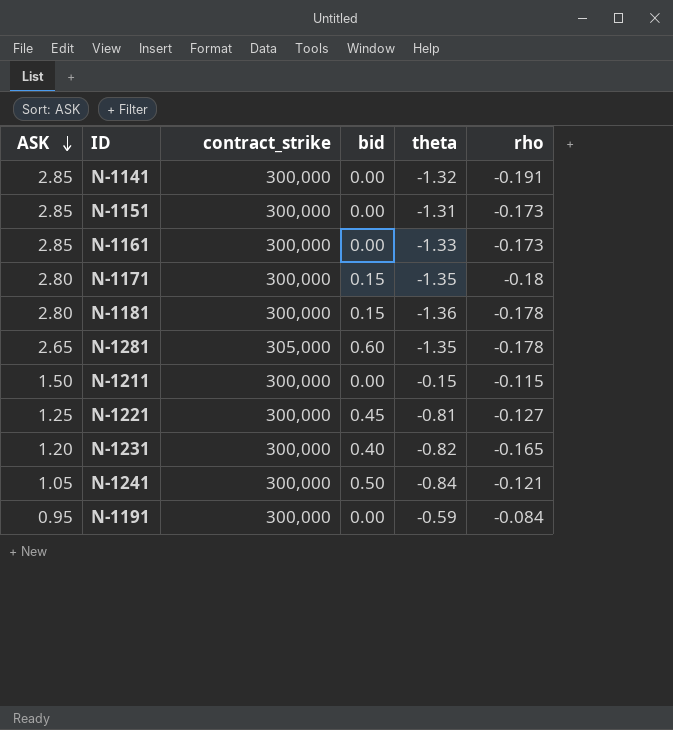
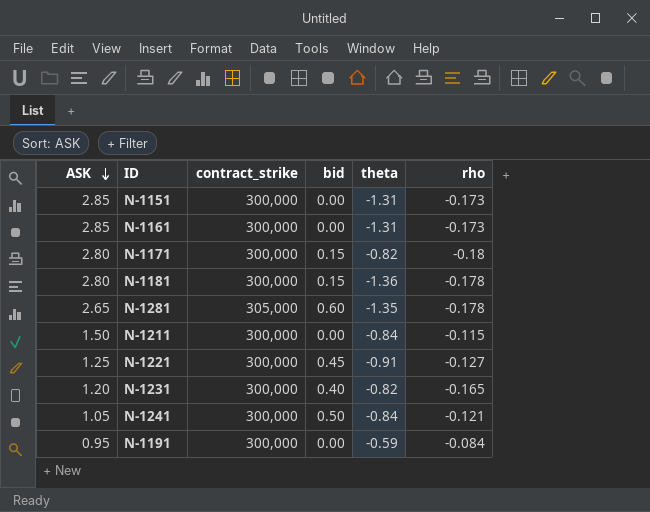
row N-1141: 2.85 | 300,000 | 0.00 | -1.32 | -0.191 -> none
N-1161 | theta: -1.33 -> -1.31
N-1171 | theta: -1.35 -> -0.82
N-1211 | theta: -0.15 -> -0.84
N-1221 | theta: -0.81 -> -0.91

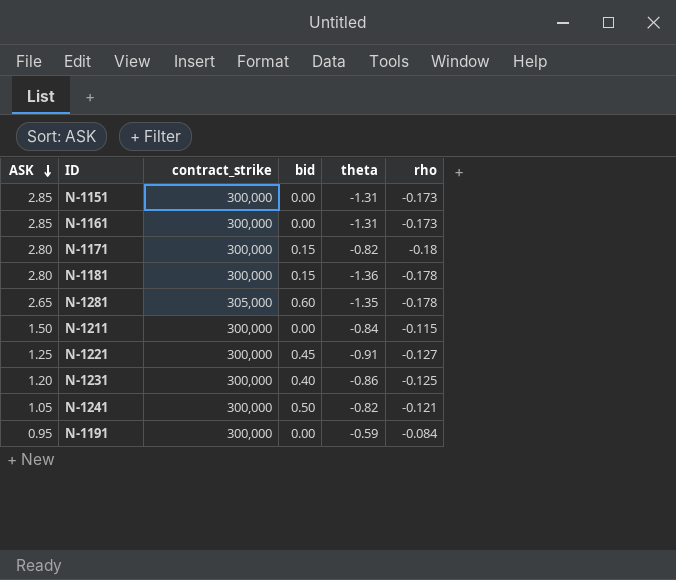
N-1231 | theta: -0.82 -> -0.86
N-1231 | rho: -0.165 -> -0.125
N-1241 | theta: -0.84 -> -0.82

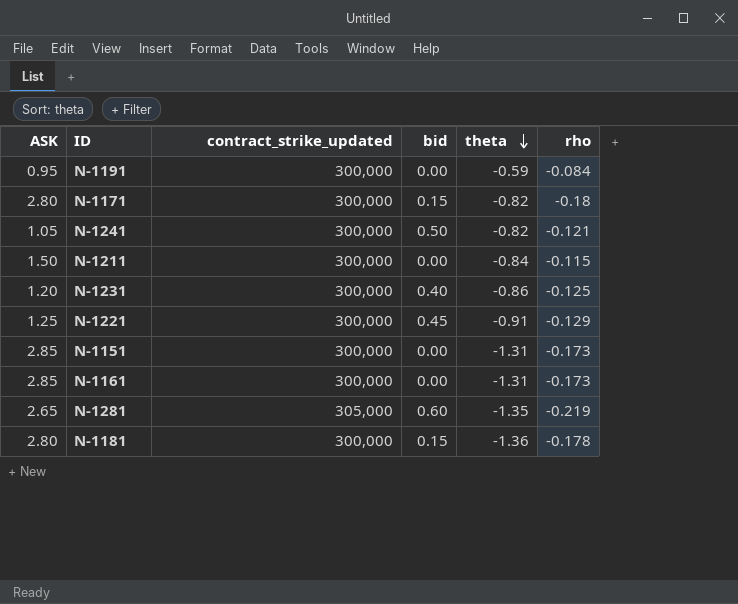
row order: ASK descending -> theta descending
column name: contract_strike -> contract_strike_updated
N-1221 | rho: -0.127 -> -0.129
N-1281 | rho: -0.178 -> -0.219

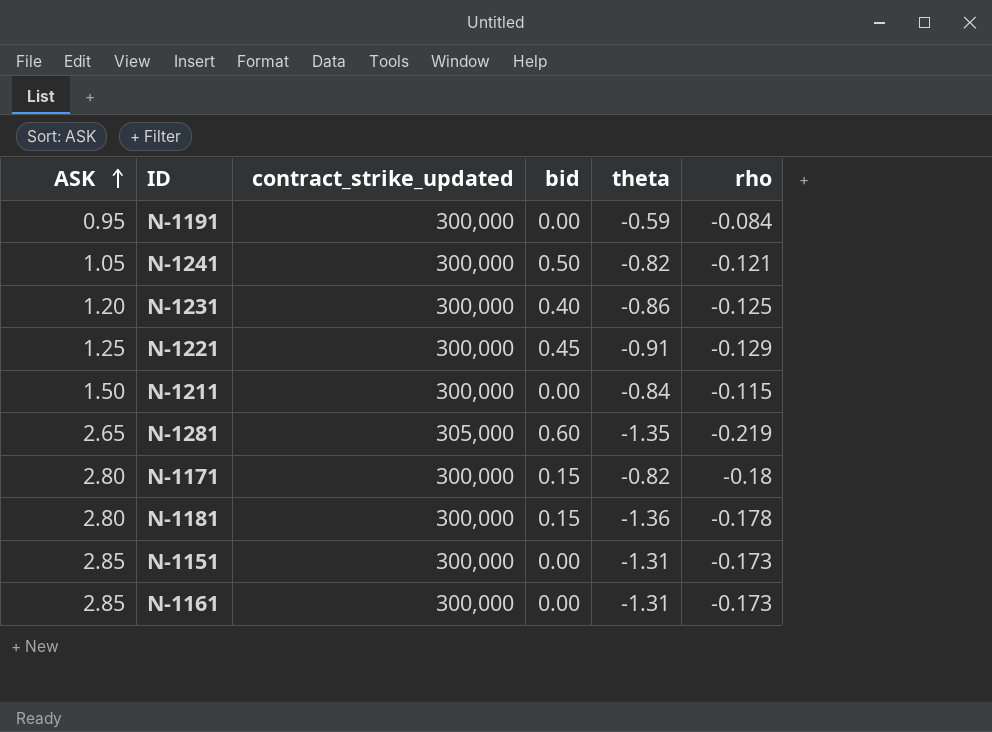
row order: theta descending -> ASK ascending

